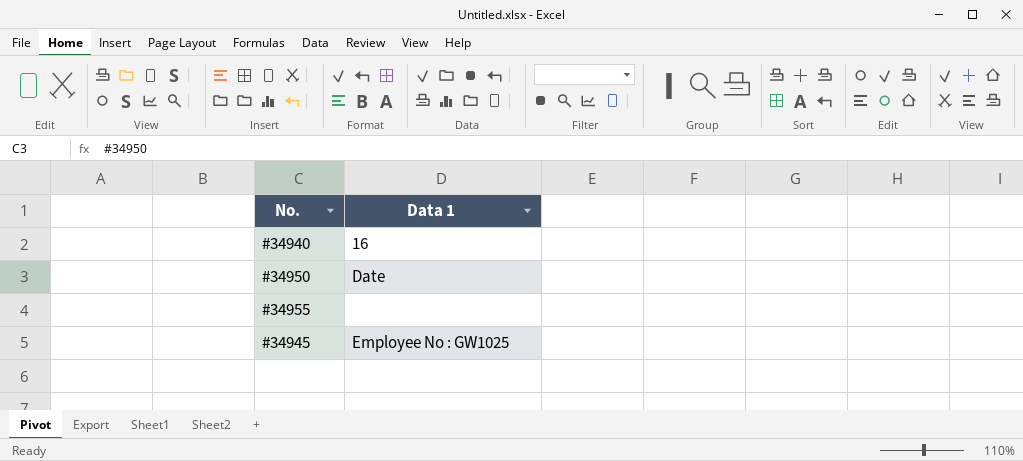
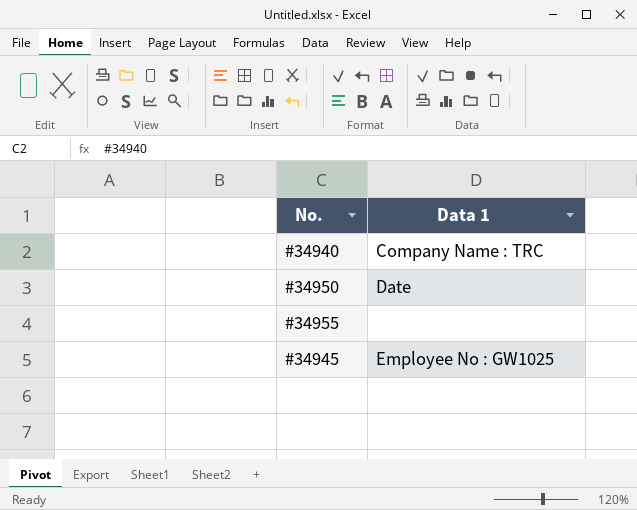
#34940 | Data 1: 16 -> Company Name : TRC

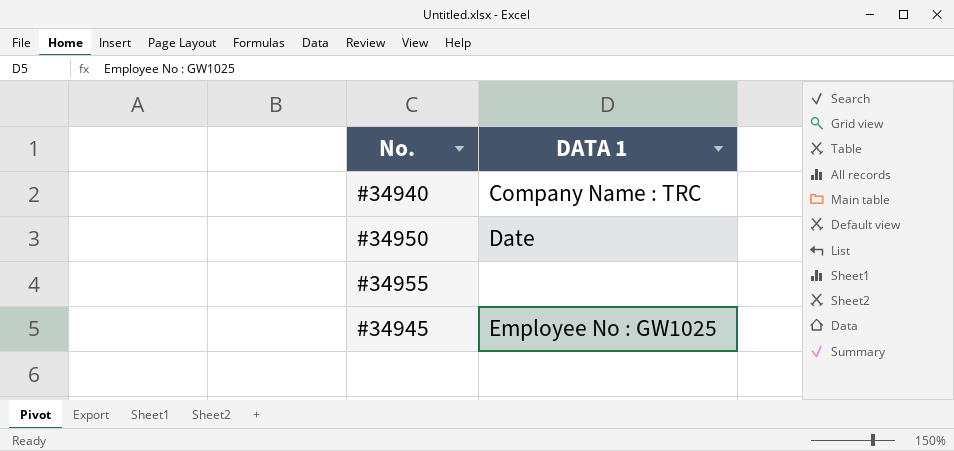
column name: Data 1 -> DATA 1

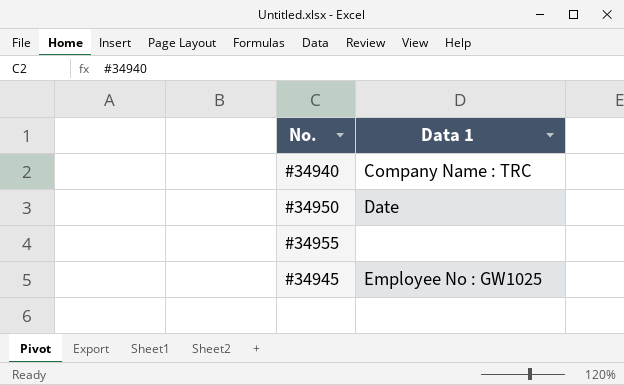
column name: DATA 1 -> Data 1

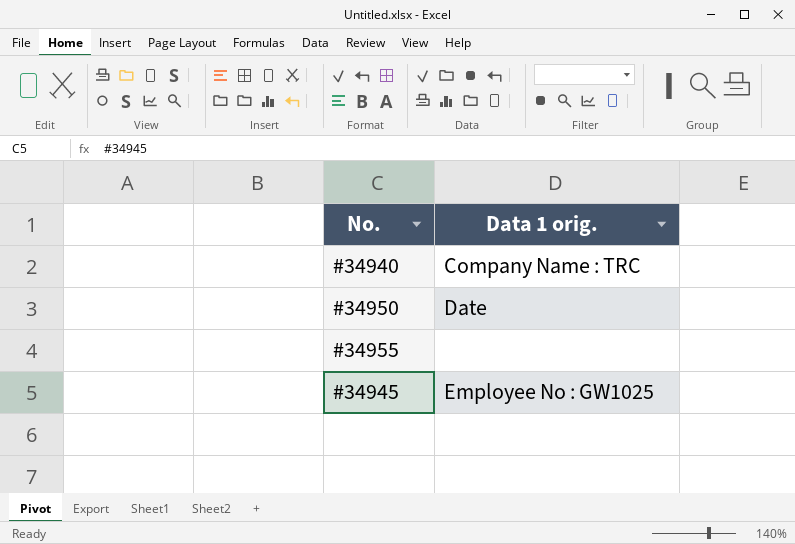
column name: Data 1 -> Data 1 orig.

